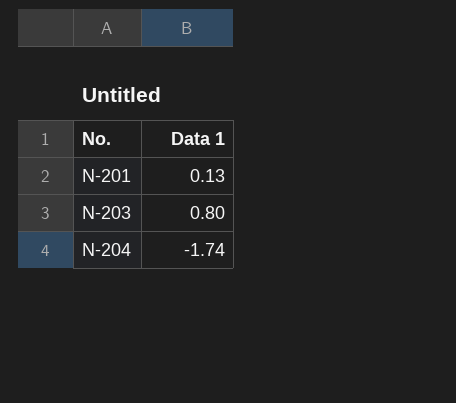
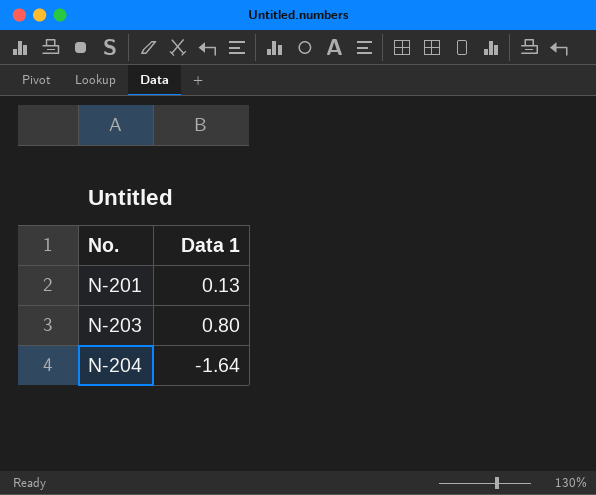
N-204 | Data 1: -1.74 -> -1.64

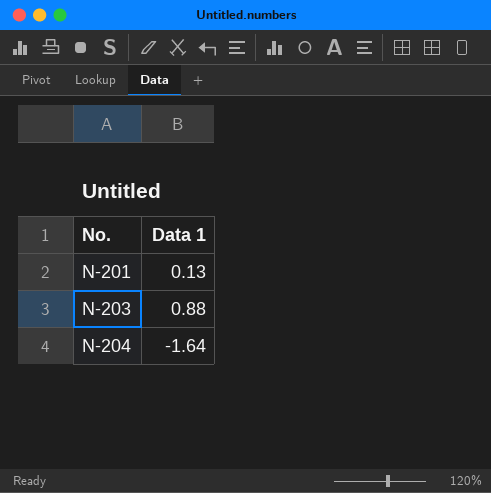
N-203 | Data 1: 0.80 -> 0.88

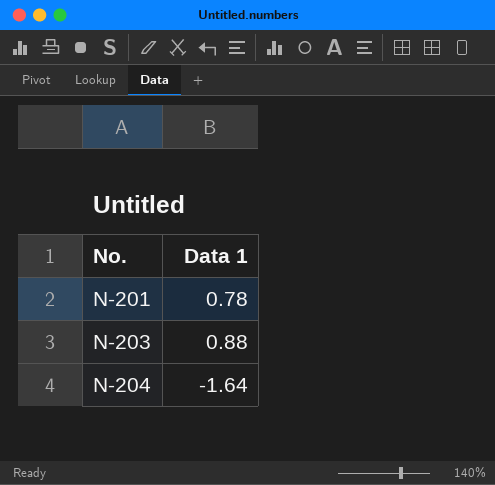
N-201 | Data 1: 0.13 -> 0.78

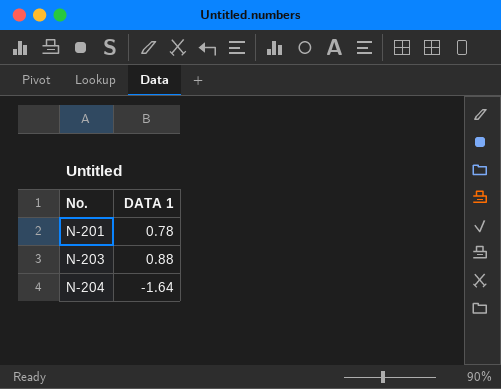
column name: Data 1 -> DATA 1

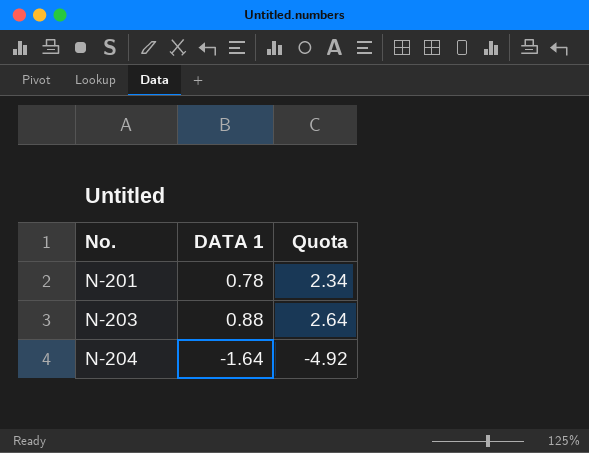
column Quota | formula: none -> [DATA 1] * 3

